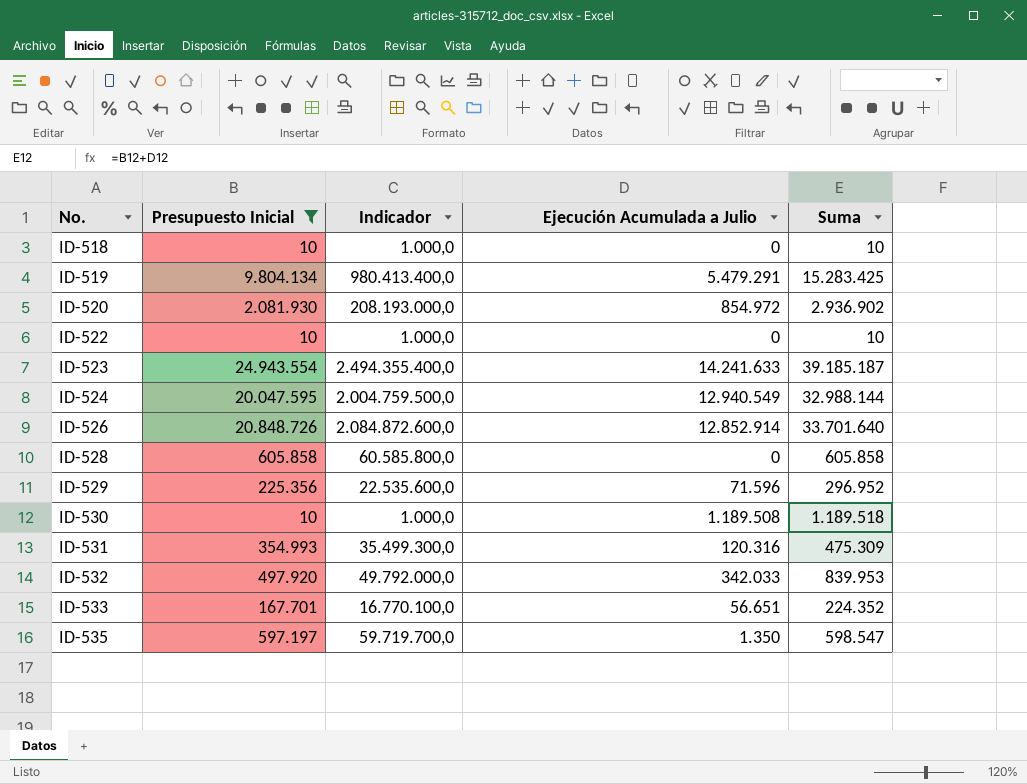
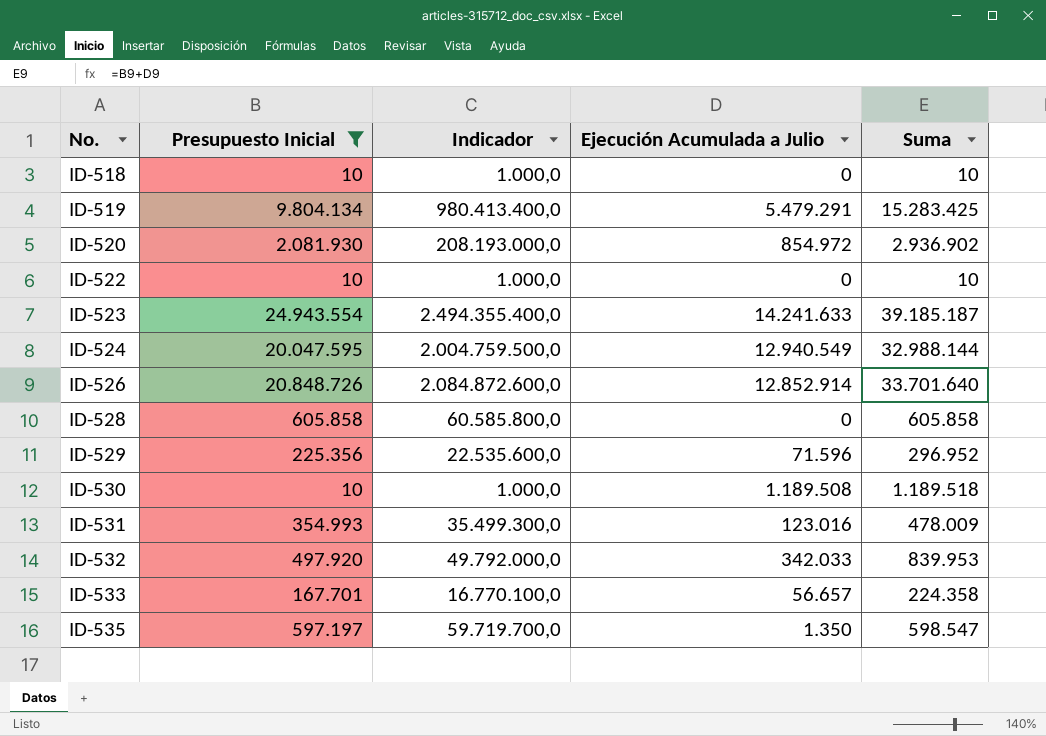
ID-531 | Ejecución Acumulada a Julio: 120.316 -> 123.016
ID-531 | Suma: 475.309 -> 478.009
ID-533 | Ejecución Acumulada a Julio: 56.651 -> 56.657
ID-533 | Suma: 224.352 -> 224.358

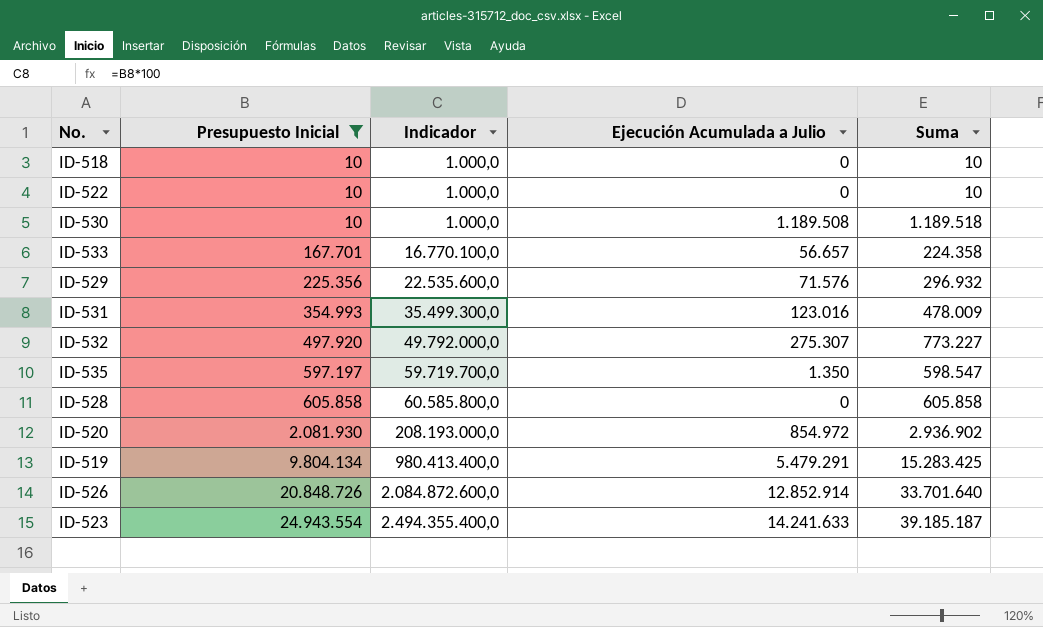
row order: No. ascending -> Presupuesto Inicial ascending
row ID-524: 20.047.595 | 2.004.759.500,0 | 12.940.549 | 32.988.144 -> none
ID-529 | Ejecución Acumulada a Julio: 71.596 -> 71.576
ID-529 | Suma: 296.952 -> 296.932
ID-532 | Ejecución Acumulada a Julio: 342.033 -> 275.307
ID-532 | Suma: 839.953 -> 773.227

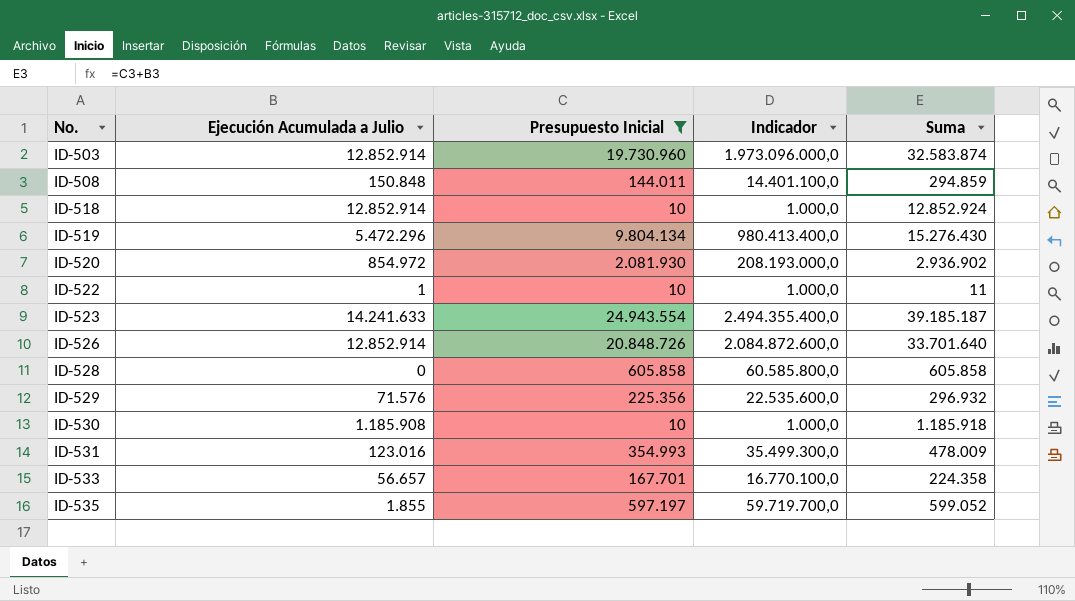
row order: Presupuesto Inicial ascending -> No. ascending
column Ejecución Acumulada a Julio | position: 4 -> 2
row ID-532: 497.920 | 49.792.000,0 | 275.307 | 773.227 -> none
row ID-503: none -> 12.852.914 | 19.730.960 | 1.973.096.000,0 | 32.583.874
row ID-508: none -> 150.848 | 144.011 | 14.401.100,0 | 294.859
ID-518 | Ejecución Acumulada a Julio: 0 -> 12.852.914
ID-518 | Suma: 10 -> 12.852.924
ID-519 | Ejecución Acumulada a Julio: 5.479.291 -> 5.472.296
ID-519 | Suma: 15.283.425 -> 15.276.430
ID-522 | Ejecución Acumulada a Julio: 0 -> 1
ID-522 | Suma: 10 -> 11
ID-530 | Ejecución Acumulada a Julio: 1.189.508 -> 1.185.908
ID-530 | Suma: 1.189.518 -> 1.185.918
ID-535 | Ejecución Acumulada a Julio: 1.350 -> 1.855
ID-535 | Suma: 598.547 -> 599.052

